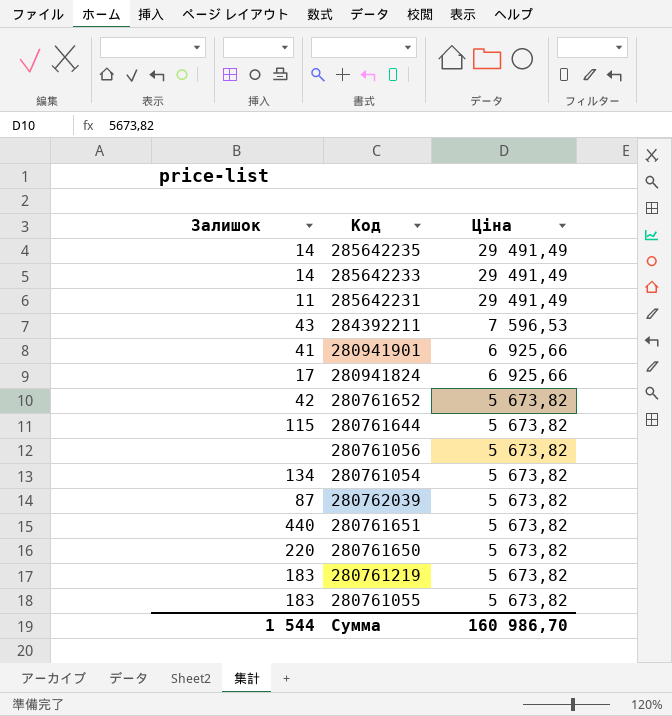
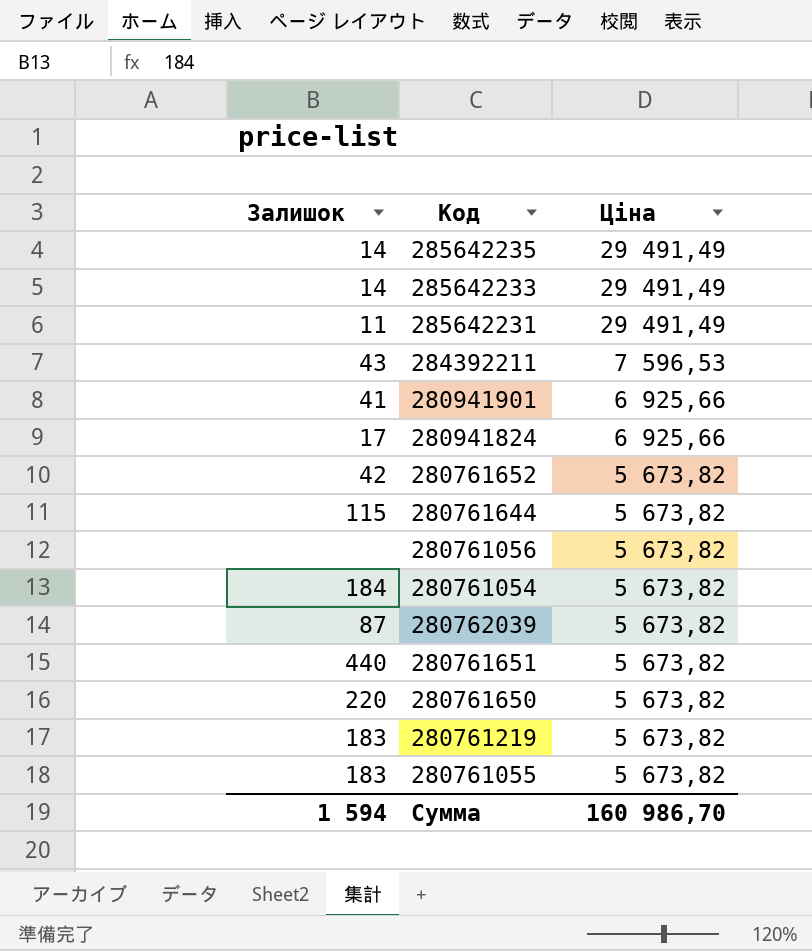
280761054 | Залишок: 134 -> 184
Сумма | Залишок: 1 544 -> 1 594

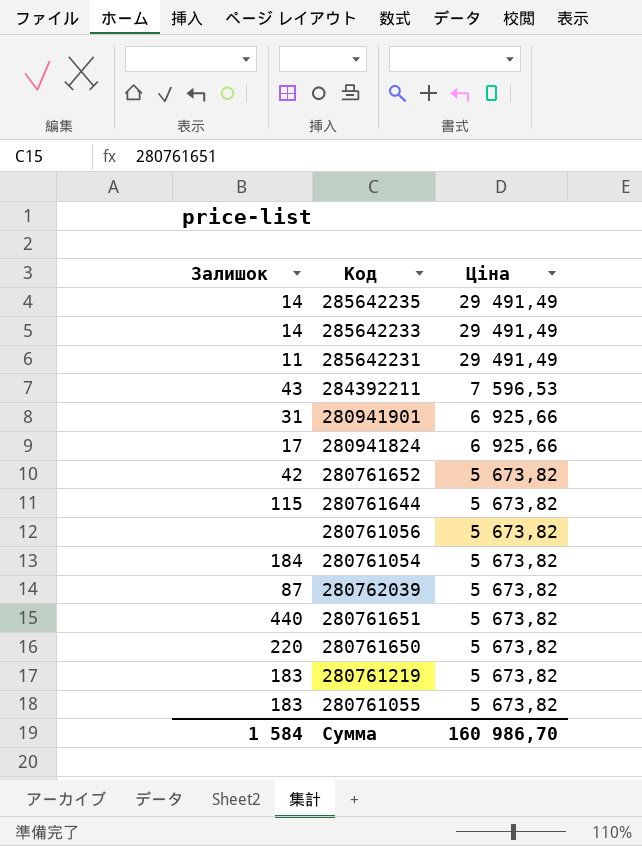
280941901 | Залишок: 41 -> 31
Сумма | Залишок: 1 594 -> 1 584

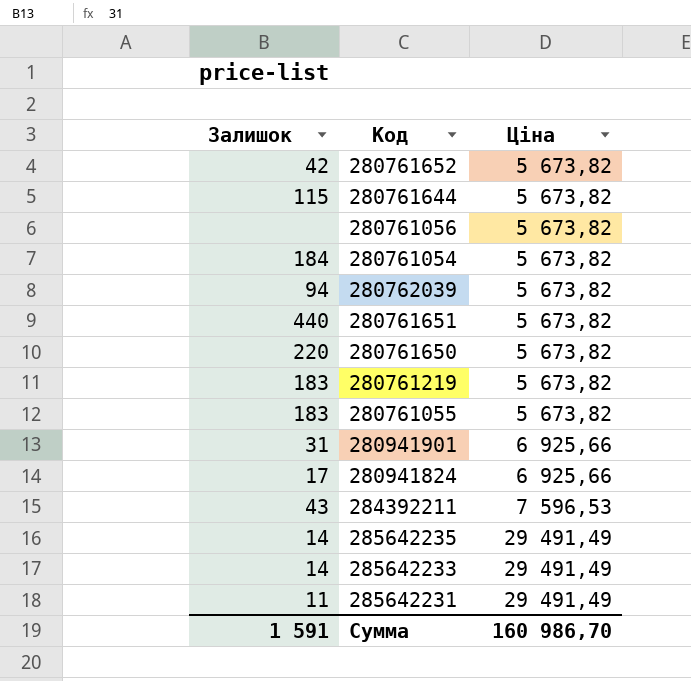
row order: Ціна descending -> Ціна ascending
280762039 | Залишок: 87 -> 94
Сумма | Залишок: 1 584 -> 1 591

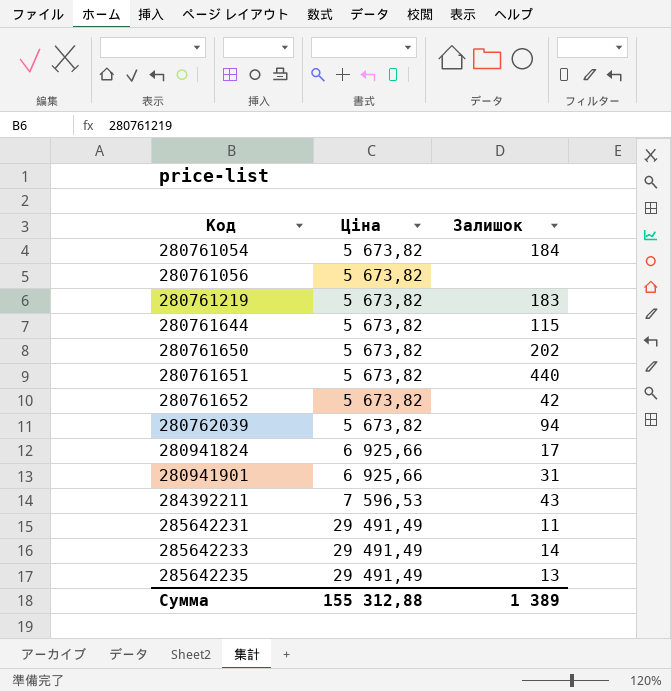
row order: Ціна ascending -> Код ascending
column Залишок | position: 1 -> 3
row 280761055: 183 | 5 673,82 -> none
280761650 | Залишок: 220 -> 202
285642235 | Залишок: 14 -> 13
Сумма | Ціна: 160 986,70 -> 155 312,88
Сумма | Залишок: 1 591 -> 1 389

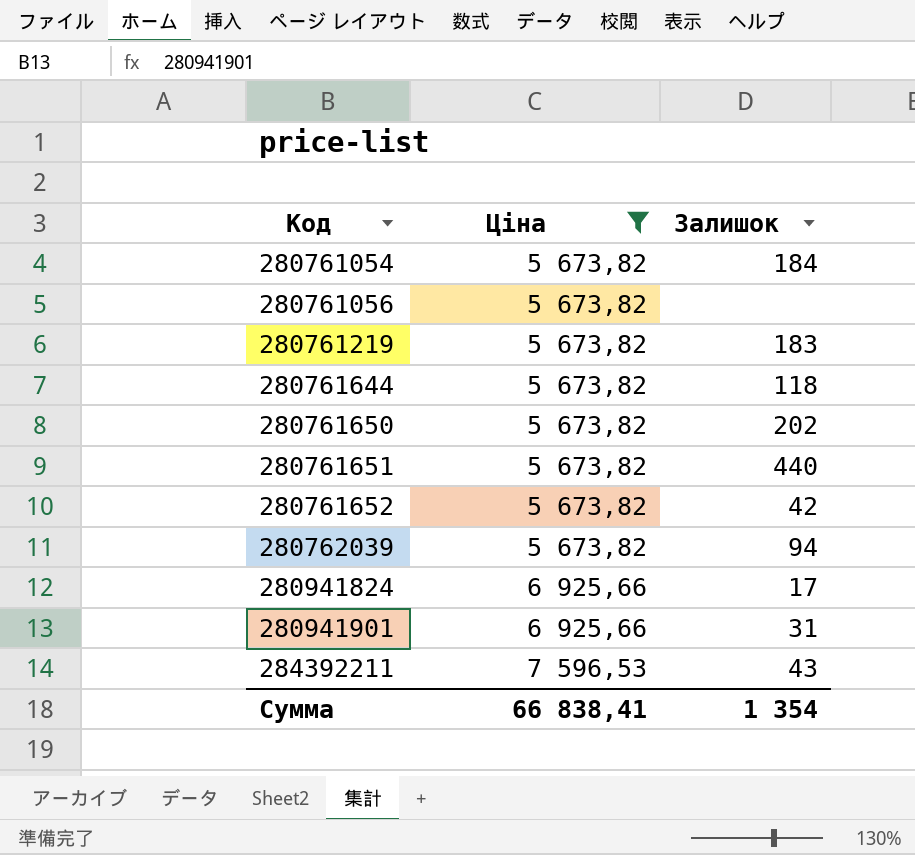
filter: none -> Ціна != 29 491,49
280761644 | Залишок: 115 -> 118
Сумма | Ціна: 155 312,88 -> 66 838,41
Сумма | Залишок: 1 389 -> 1 354

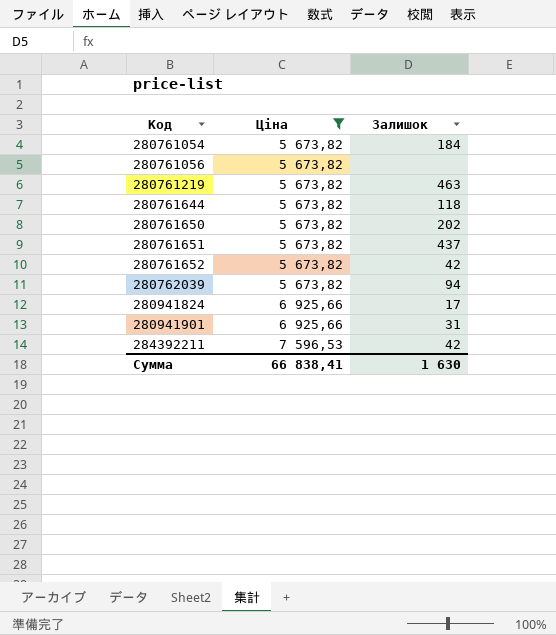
280761219 | Залишок: 183 -> 463
280761651 | Залишок: 440 -> 437
284392211 | Залишок: 43 -> 42
Сумма | Залишок: 1 354 -> 1 630

